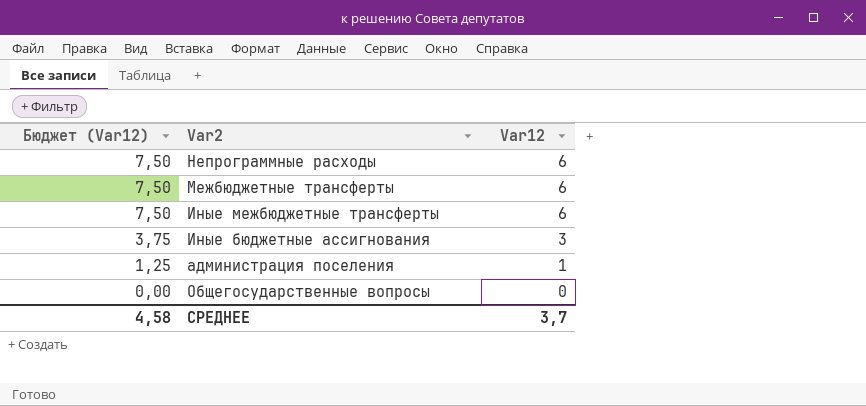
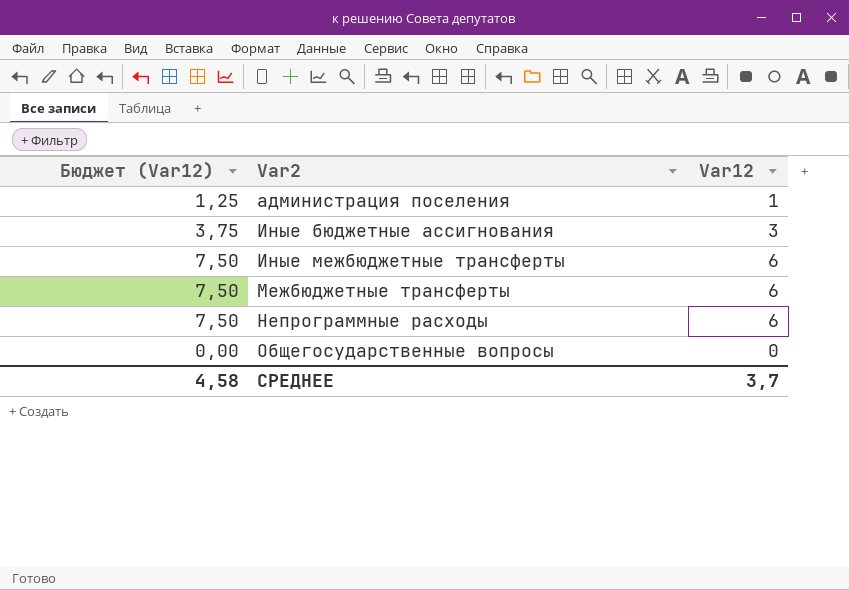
row order: Бюджет (Var12) descending -> Var2 ascending

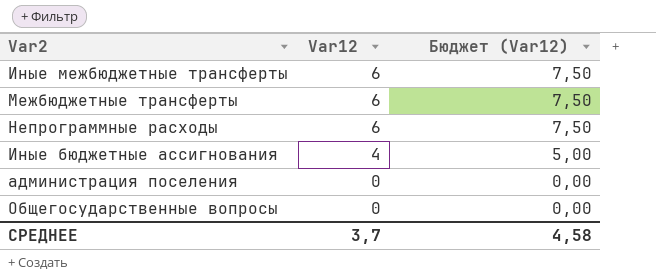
row order: Var2 ascending -> Var12 descending
column Бюджет (Var12) | position: 1 -> 3
Иные бюджетные ассигнования | Var12: 3 -> 4
Иные бюджетные ассигнования | Бюджет (Var12): 3,75 -> 5,00
администрация поселения | Var12: 1 -> 0
администрация поселения | Бюджет (Var12): 1,25 -> 0,00

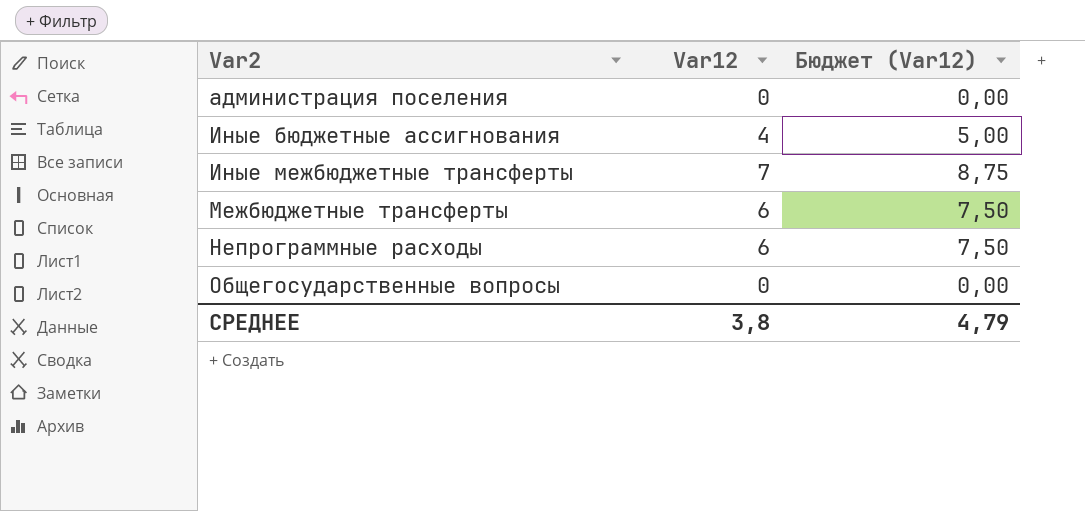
row order: Var12 descending -> Var2 ascending
Иные межбюджетные трансферты | Var12: 6 -> 7
Иные межбюджетные трансферты | Бюджет (Var12): 7,50 -> 8,75
СРЕДНЕЕ | Var12: 3,7 -> 3,8
СРЕДНЕЕ | Бюджет (Var12): 4,58 -> 4,79

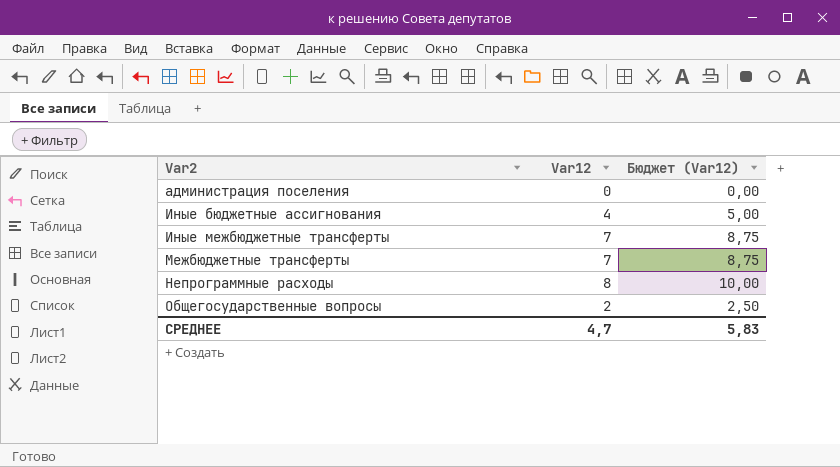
Межбюджетные трансферты | Var12: 6 -> 7
Межбюджетные трансферты | Бюджет (Var12): 7,50 -> 8,75
Непрограммные расходы | Var12: 6 -> 8
Непрограммные расходы | Бюджет (Var12): 7,50 -> 10,00
Общегосударственные вопросы | Var12: 0 -> 2
Общегосударственные вопросы | Бюджет (Var12): 0,00 -> 2,50
СРЕДНЕЕ | Var12: 3,8 -> 4,7
СРЕДНЕЕ | Бюджет (Var12): 4,79 -> 5,83

